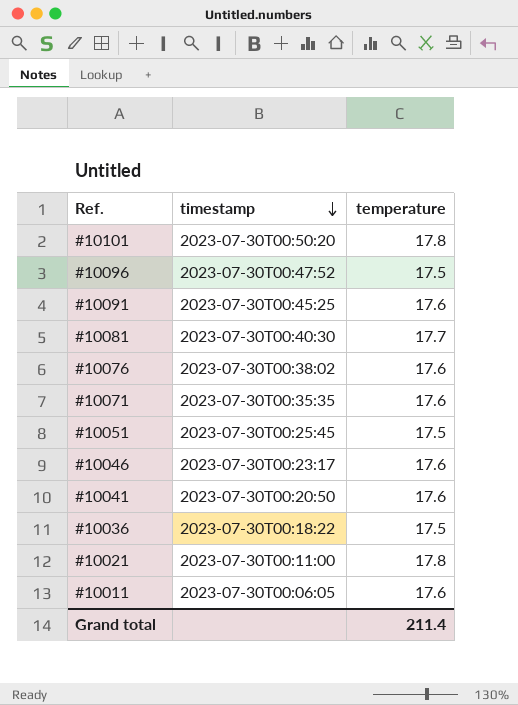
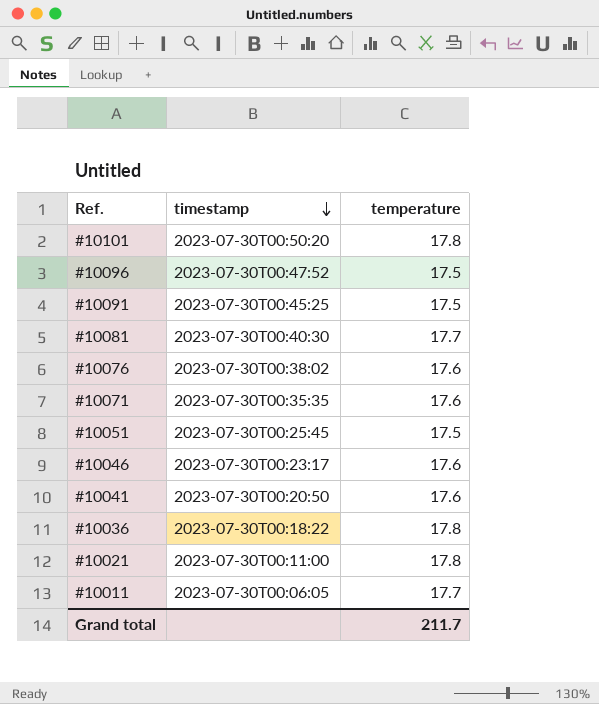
#10091 | temperature: 17.6 -> 17.5
#10036 | temperature: 17.5 -> 17.8
#10011 | temperature: 17.6 -> 17.7
Grand total | temperature: 211.4 -> 211.7

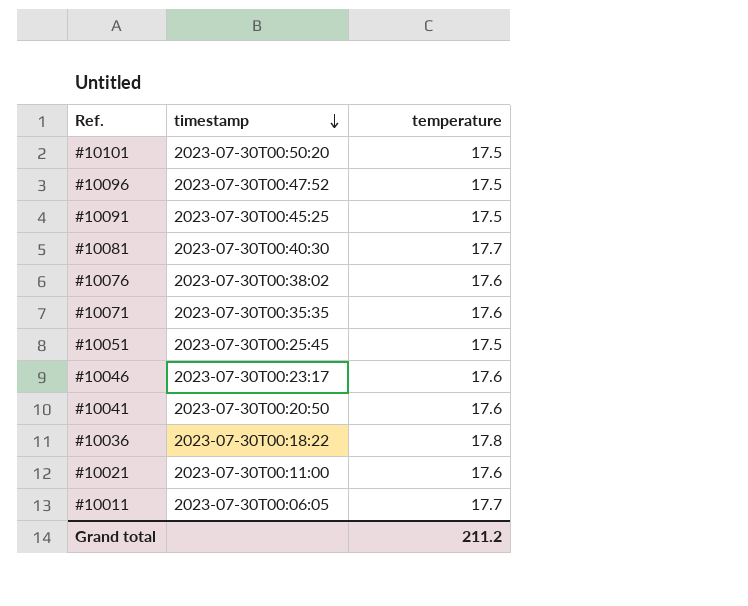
#10101 | temperature: 17.8 -> 17.5
#10021 | temperature: 17.8 -> 17.6
Grand total | temperature: 211.7 -> 211.2

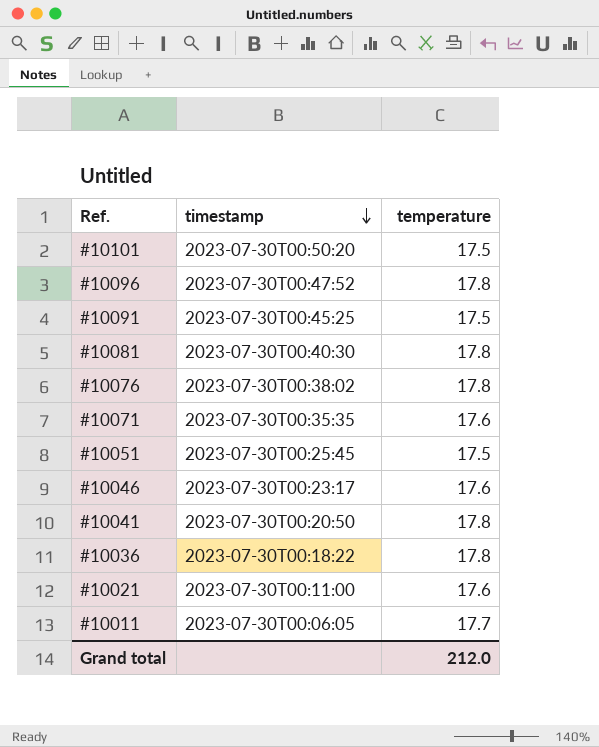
#10096 | temperature: 17.5 -> 17.8
#10081 | temperature: 17.7 -> 17.8
#10076 | temperature: 17.6 -> 17.8
#10041 | temperature: 17.6 -> 17.8
Grand total | temperature: 211.2 -> 212.0

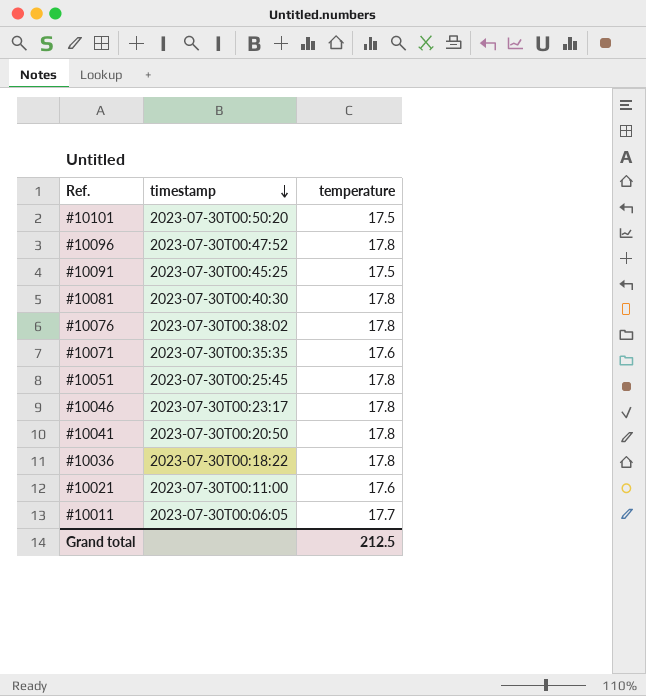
#10051 | temperature: 17.5 -> 17.8
#10046 | temperature: 17.6 -> 17.8
Grand total | temperature: 212.0 -> 212.5

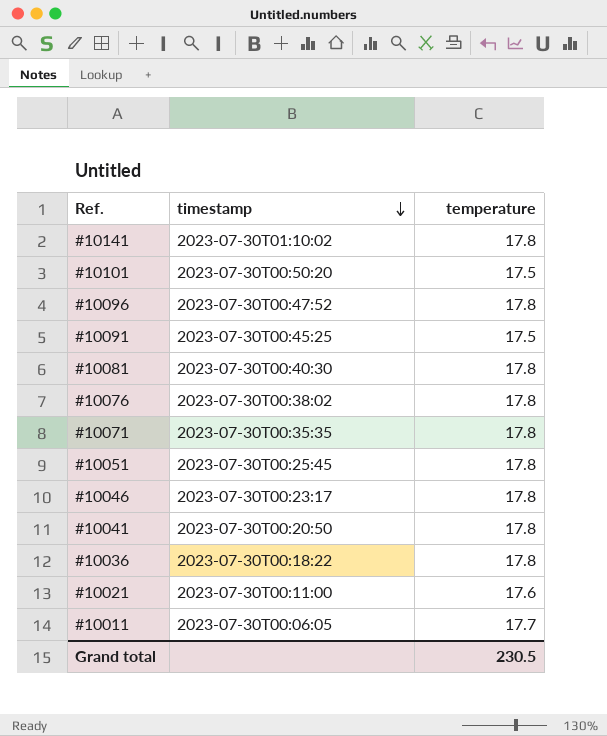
row #10141: none -> 2023-07-30T01:10:02 | 17.8
#10071 | temperature: 17.6 -> 17.8
Grand total | temperature: 212.5 -> 230.5

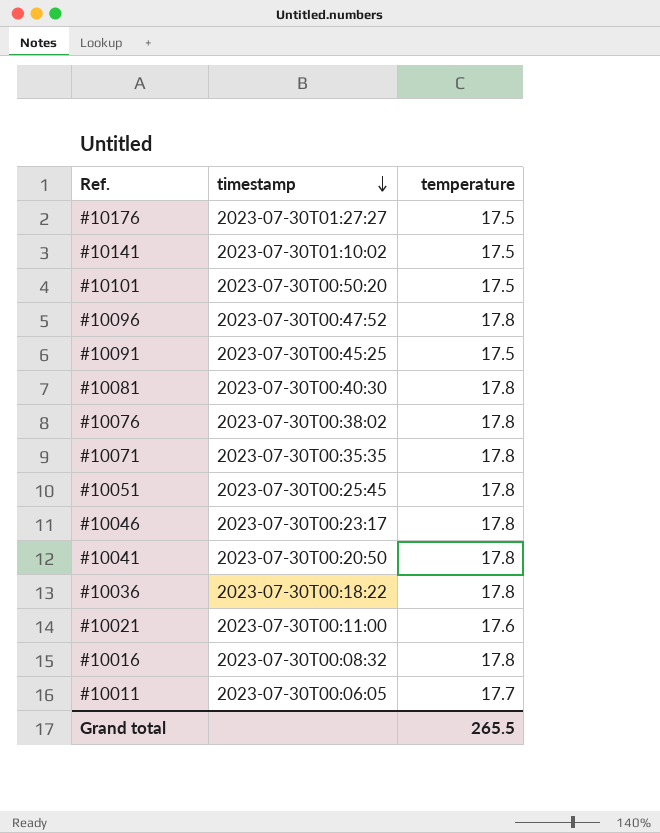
row #10176: none -> 2023-07-30T01:27:27 | 17.5
#10141 | temperature: 17.8 -> 17.5
row #10016: none -> 2023-07-30T00:08:32 | 17.8
Grand total | temperature: 230.5 -> 265.5

